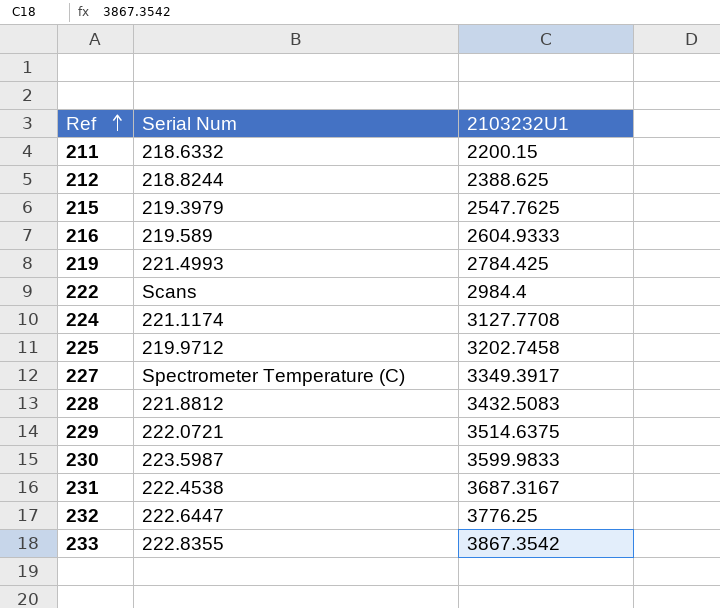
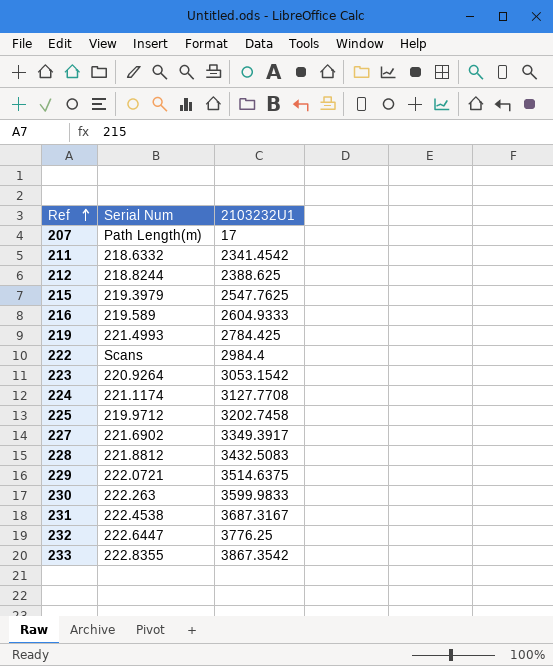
row 207: none -> Path Length(m) | 17
211 | 2103232U1: 2200.15 -> 2341.4542
row 223: none -> 220.9264 | 3053.1542
227 | Serial Num: Spectrometer Temperature (C) -> 221.6902
230 | Serial Num: 223.5987 -> 222.263

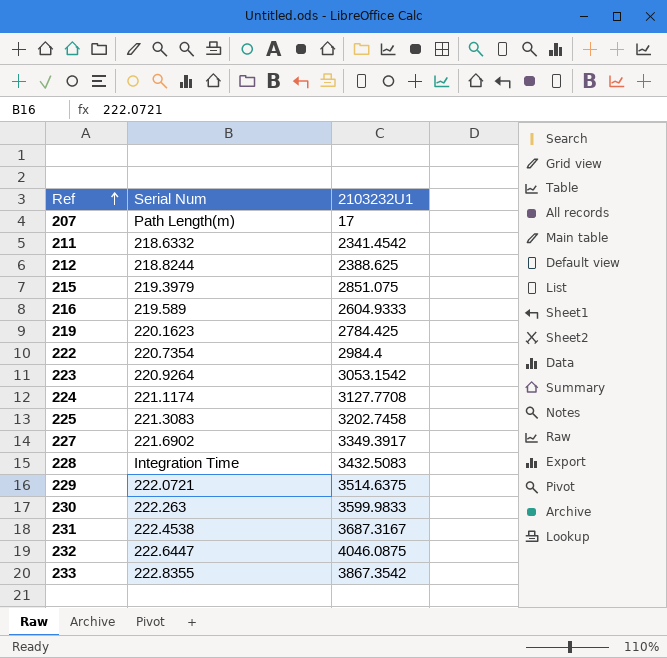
215 | 2103232U1: 2547.7625 -> 2851.075
219 | Serial Num: 221.4993 -> 220.1623
222 | Serial Num: Scans -> 220.7354
225 | Serial Num: 219.9712 -> 221.3083
228 | Serial Num: 221.8812 -> Integration Time
232 | 2103232U1: 3776.25 -> 4046.0875

